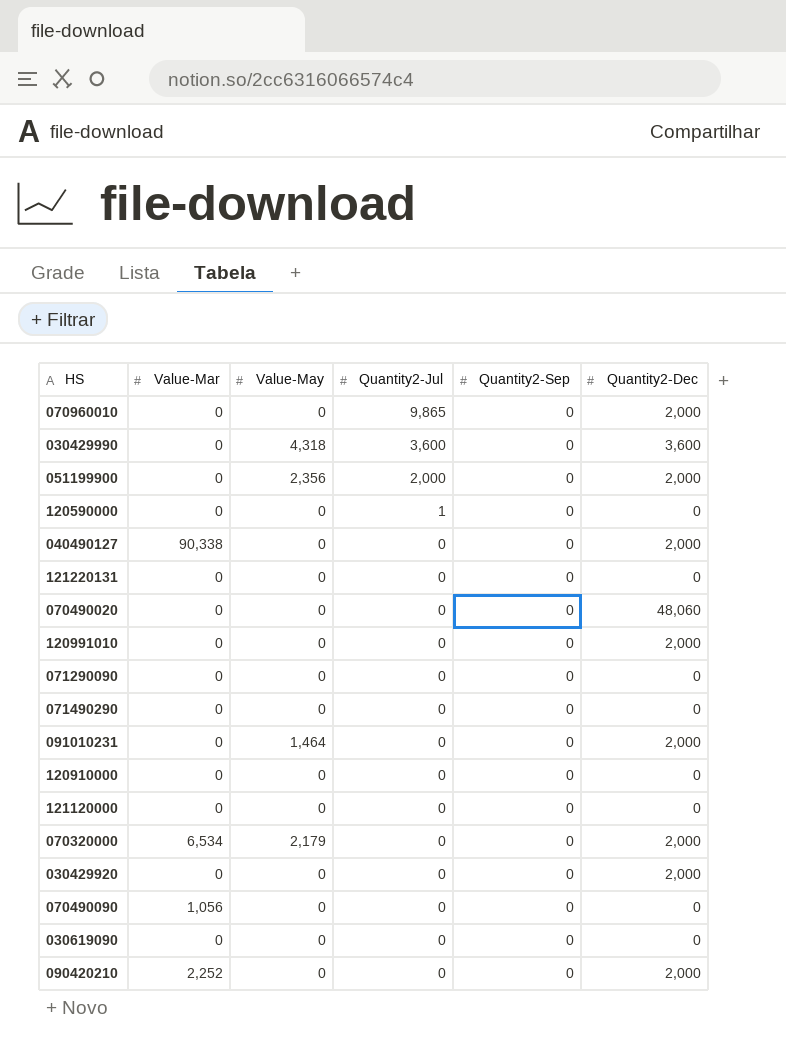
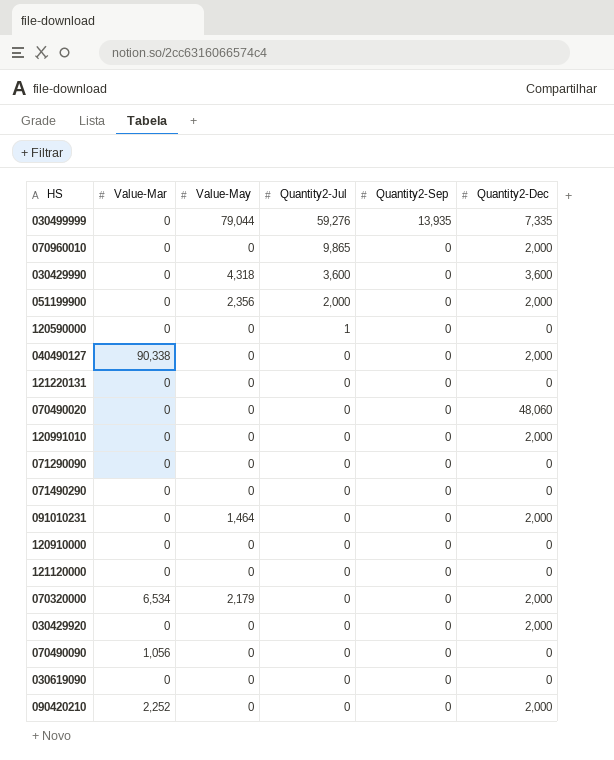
row 030499999: none -> 0 | 79,044 | 59,276 | 13,935 | 7,335

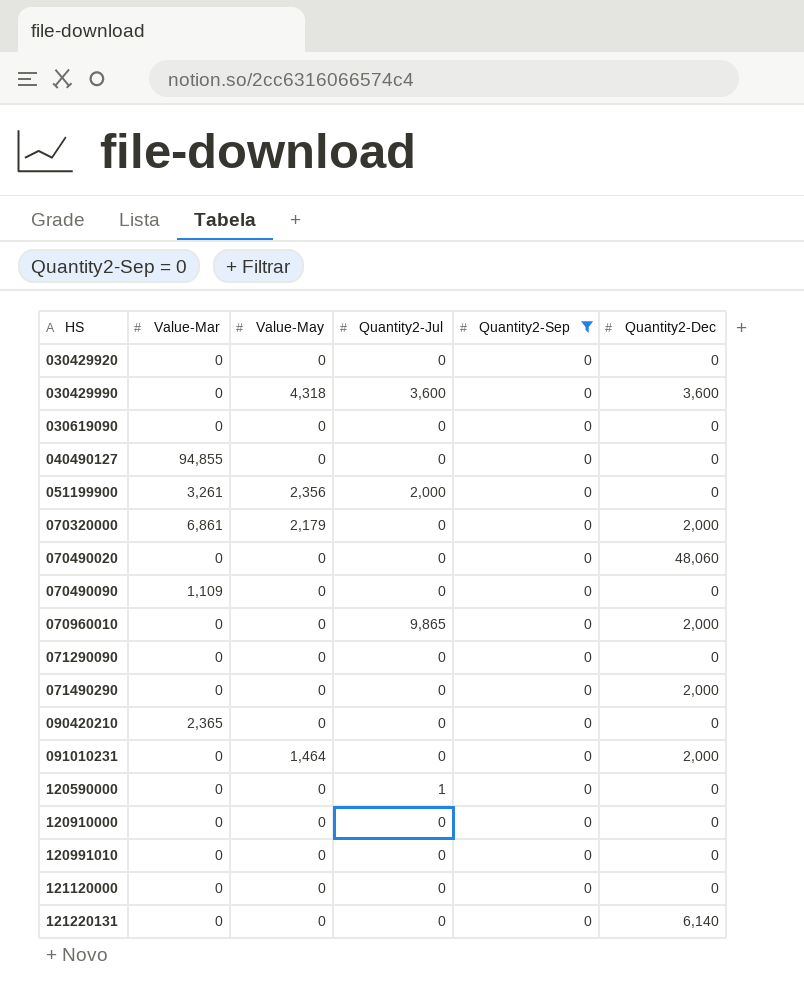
filter: none -> Quantity2-Sep = 0
row order: Quantity2-Jul descending -> HS ascending
030429920 | Quantity2-Dec: 2,000 -> 0
040490127 | Value-Mar: 90,338 -> 94,855
040490127 | Quantity2-Dec: 2,000 -> 0
051199900 | Value-Mar: 0 -> 3,261
051199900 | Quantity2-Dec: 2,000 -> 0
070320000 | Value-Mar: 6,534 -> 6,861
070490090 | Value-Mar: 1,056 -> 1,109
071490290 | Quantity2-Dec: 0 -> 2,000
090420210 | Value-Mar: 2,252 -> 2,365
090420210 | Quantity2-Dec: 2,000 -> 0
120991010 | Quantity2-Dec: 2,000 -> 0
121220131 | Quantity2-Dec: 0 -> 6,140

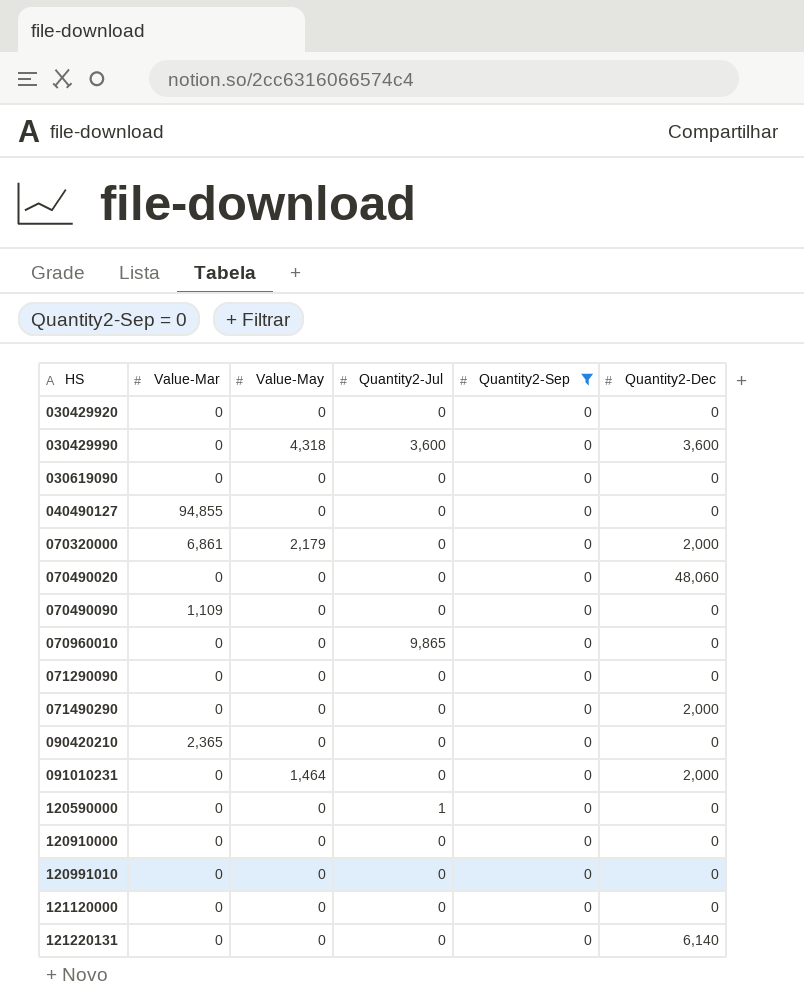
row 051199900: 3,261 | 2,356 | 2,000 | 0 | 0 -> none
070960010 | Quantity2-Dec: 2,000 -> 0

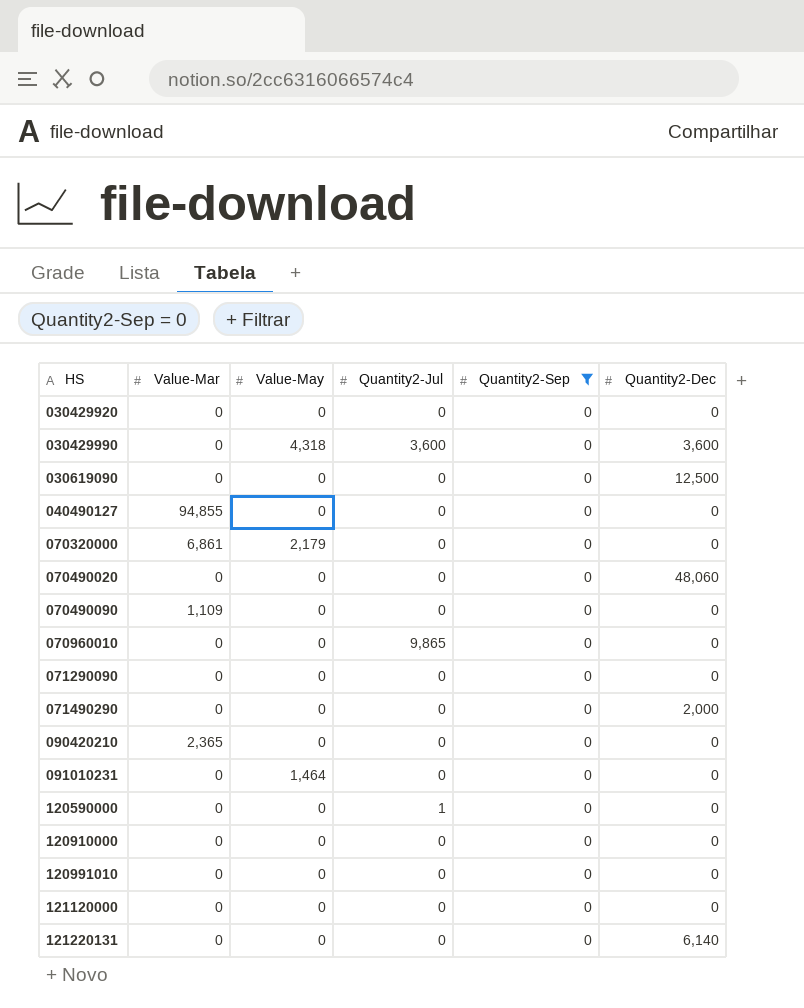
030619090 | Quantity2-Dec: 0 -> 12,500
070320000 | Quantity2-Dec: 2,000 -> 0
091010231 | Quantity2-Dec: 2,000 -> 0

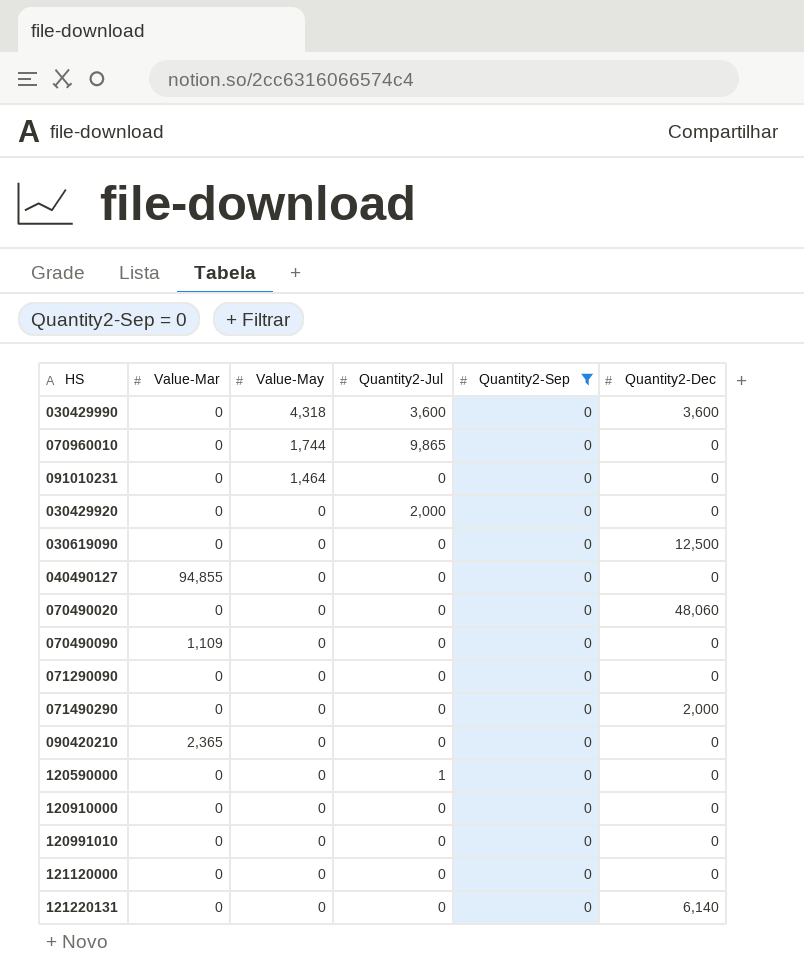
row order: HS ascending -> Value-May descending
row 070320000: 6,861 | 2,179 | 0 | 0 | 0 -> none
070960010 | Value-May: 0 -> 1,744
030429920 | Quantity2-Jul: 0 -> 2,000

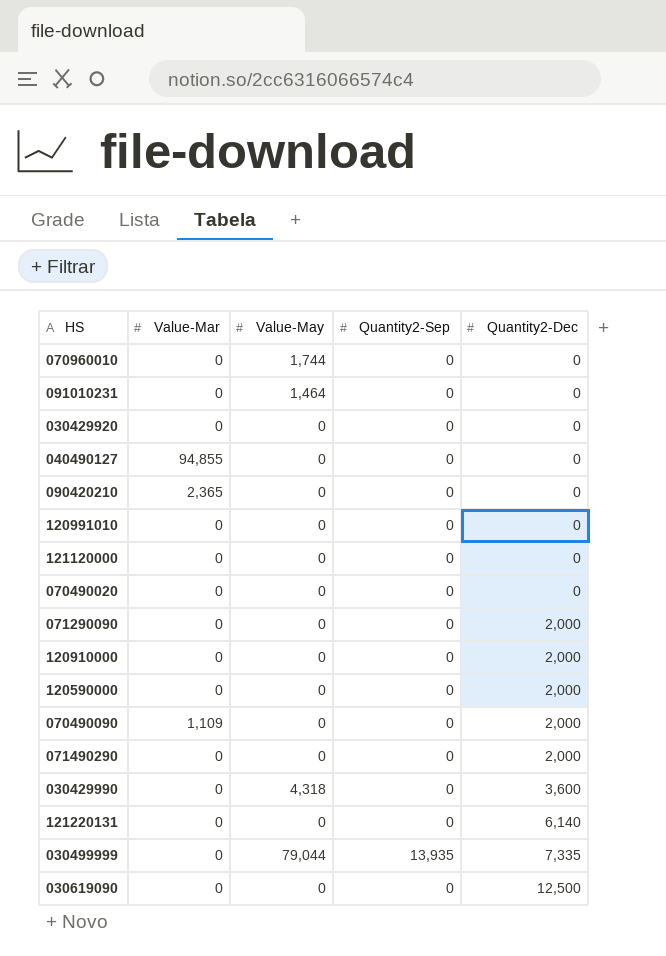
filter: Quantity2-Sep = 0 -> none
row order: Value-May descending -> Quantity2-Dec ascending
column Quantity2-Jul | position: 4 -> none
070490020 | Quantity2-Dec: 48,060 -> 0
071290090 | Quantity2-Dec: 0 -> 2,000
120910000 | Quantity2-Dec: 0 -> 2,000
120590000 | Quantity2-Dec: 0 -> 2,000
070490090 | Quantity2-Dec: 0 -> 2,000

